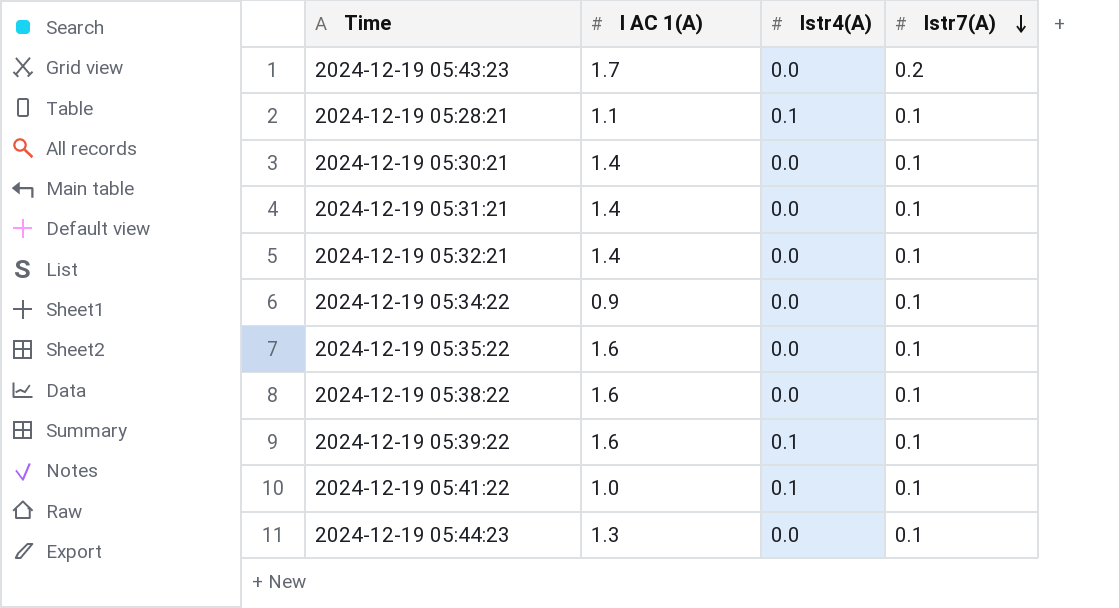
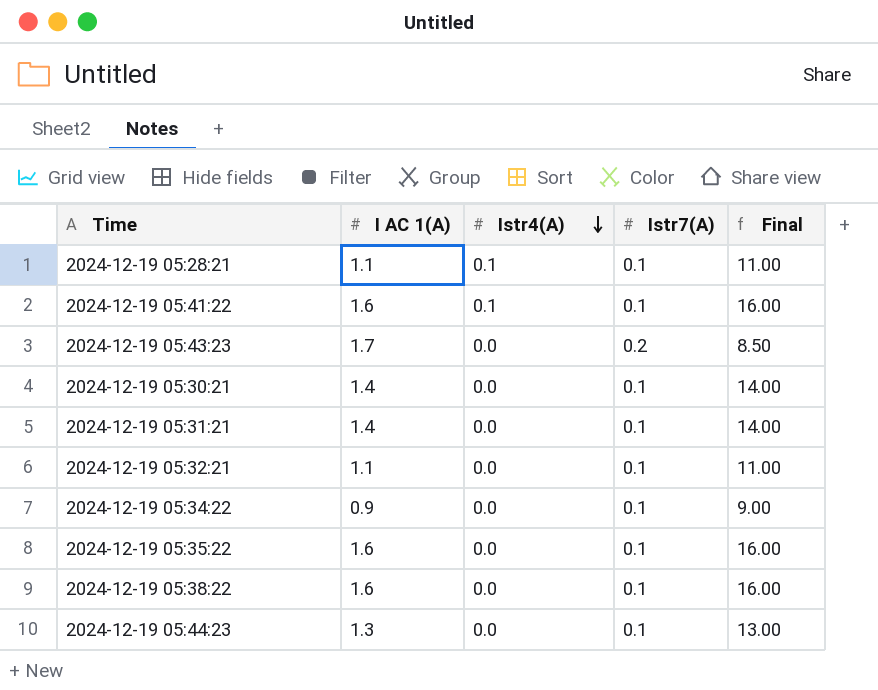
row order: Istr7(A) descending -> Istr4(A) descending
column Final | formula: none -> [I AC 1(A)] / [Istr7(A)]
row 2024-12-19 05:39:22: 1.6 | 0.1 | 0.1 -> none
2024-12-19 05:41:22 | I AC 1(A): 1.0 -> 1.6
2024-12-19 05:32:21 | I AC 1(A): 1.4 -> 1.1

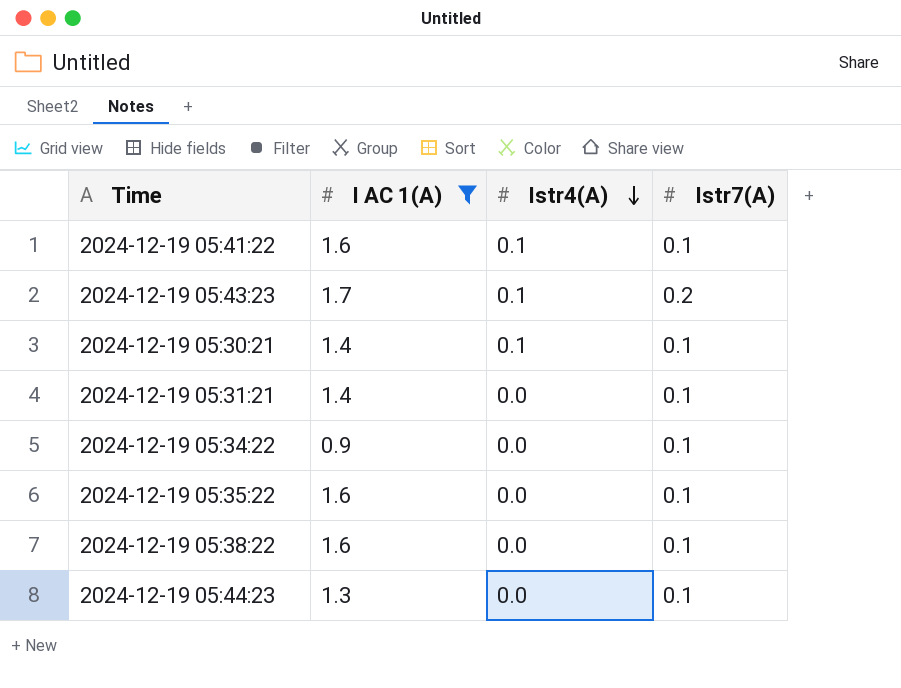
filter: none -> I AC 1(A) != 1.1
column Final | formula: [I AC 1(A)] / [Istr7(A)] -> none
2024-12-19 05:43:23 | Istr4(A): 0.0 -> 0.1
2024-12-19 05:30:21 | Istr4(A): 0.0 -> 0.1

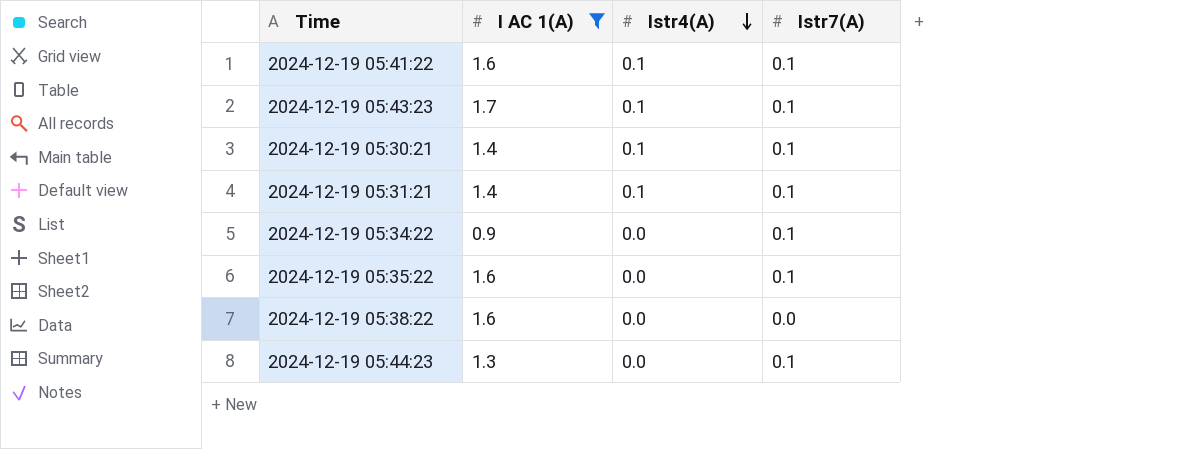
2024-12-19 05:43:23 | Istr7(A): 0.2 -> 0.1
2024-12-19 05:31:21 | Istr4(A): 0.0 -> 0.1
2024-12-19 05:38:22 | Istr7(A): 0.1 -> 0.0

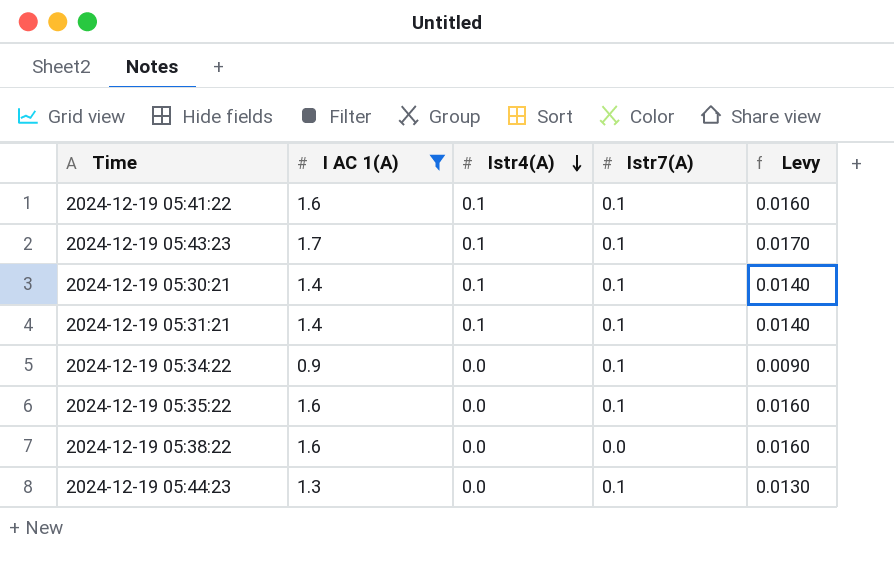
column Levy | formula: none -> [I AC 1(A)] * 0.01

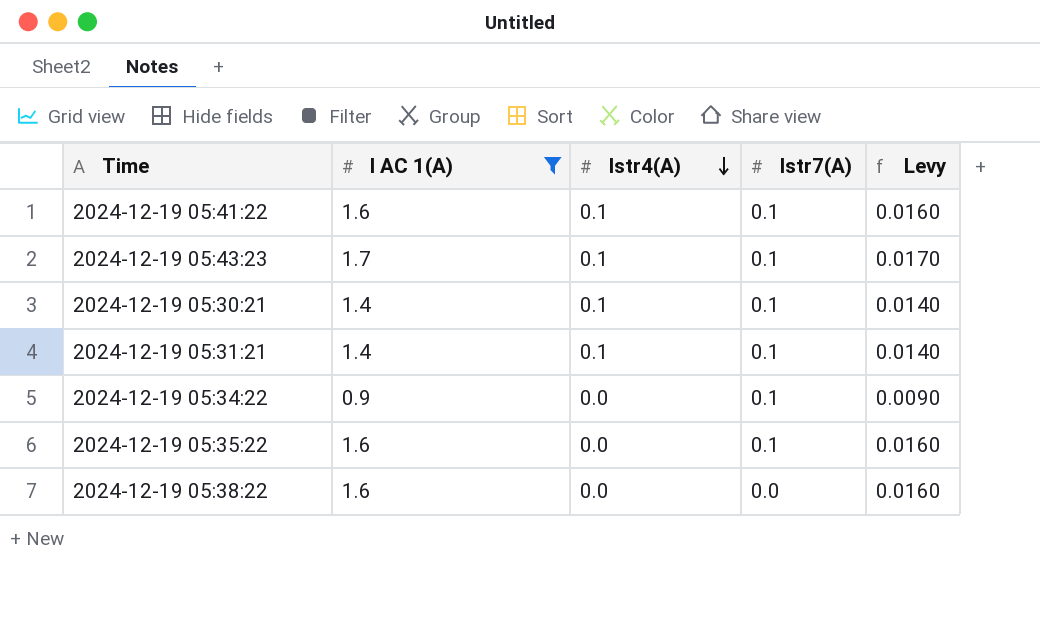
row 2024-12-19 05:44:23: 1.3 | 0.0 | 0.1 | 0.0130 -> none

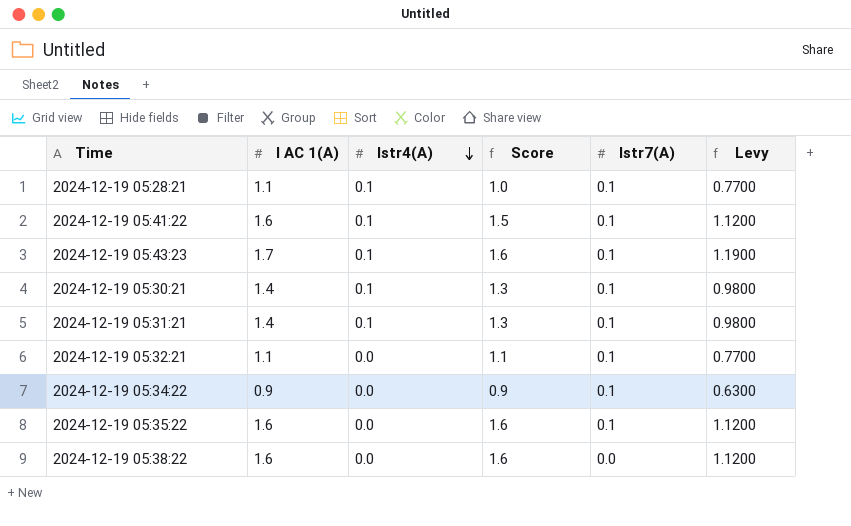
filter: I AC 1(A) != 1.1 -> none
column Score | formula: none -> [I AC 1(A)] - [Istr4(A)]
column Levy | formula: [I AC 1(A)] * 0.01 -> [I AC 1(A)] * 0.7

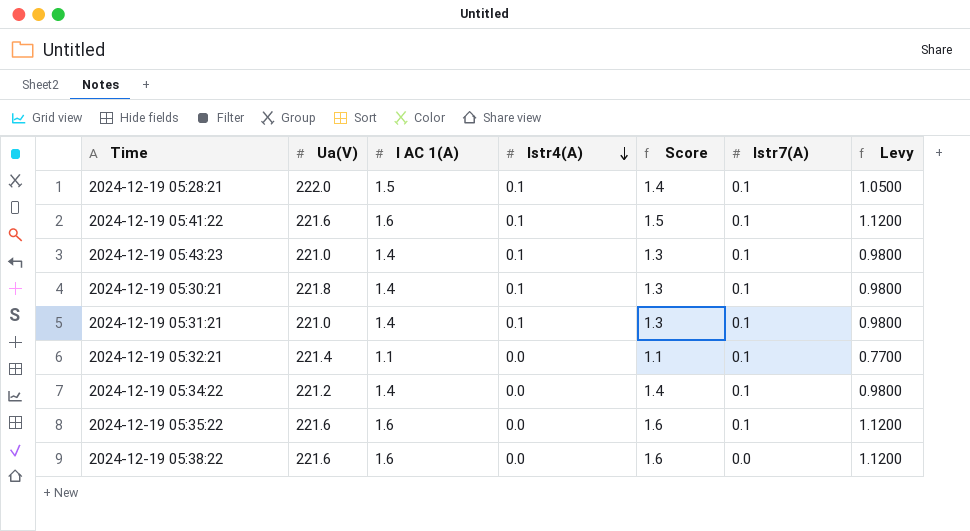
column Ua(V) | position: none -> 2
2024-12-19 05:28:21 | I AC 1(A): 1.1 -> 1.5
2024-12-19 05:28:21 | Score: 1.0 -> 1.4
2024-12-19 05:28:21 | Levy: 0.7700 -> 1.0500
2024-12-19 05:43:23 | I AC 1(A): 1.7 -> 1.4
2024-12-19 05:43:23 | Score: 1.6 -> 1.3
2024-12-19 05:43:23 | Levy: 1.1900 -> 0.9800
2024-12-19 05:34:22 | I AC 1(A): 0.9 -> 1.4
2024-12-19 05:34:22 | Score: 0.9 -> 1.4
2024-12-19 05:34:22 | Levy: 0.6300 -> 0.9800

